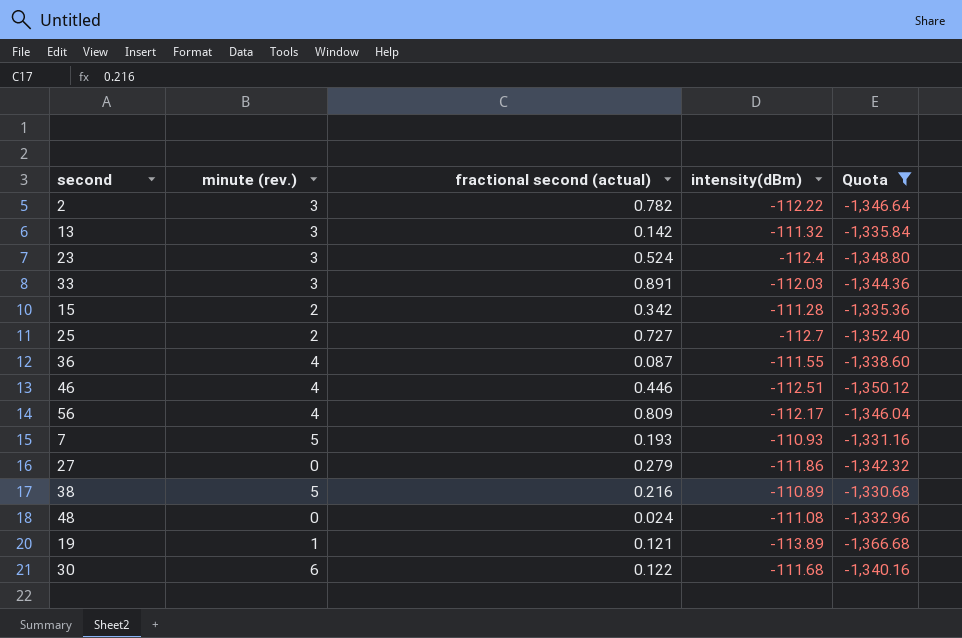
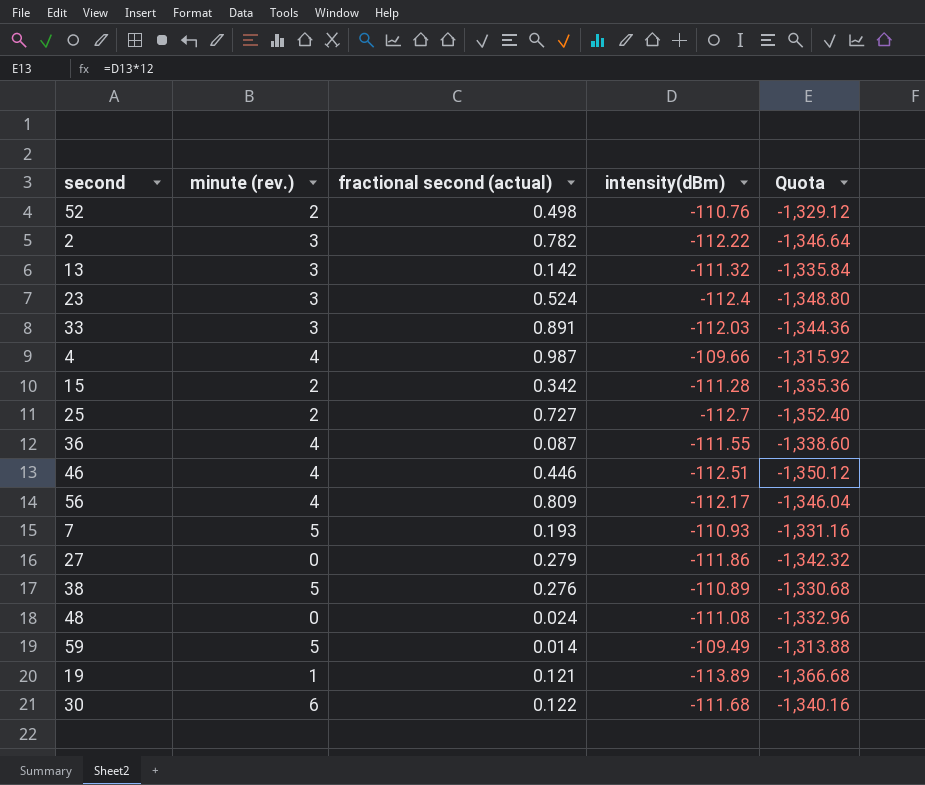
filter: Quota <= -1,330.68 -> none
38 | fractional second (actual): 0.216 -> 0.276

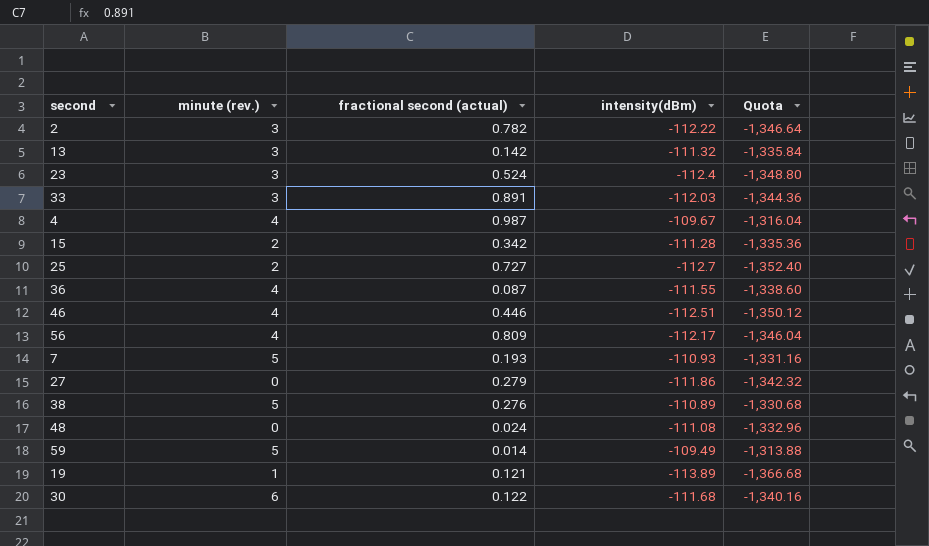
row 52: 2 | 0.498 | -110.76 | -1,329.12 -> none
4 | intensity(dBm): -109.66 -> -109.67
4 | Quota: -1,315.92 -> -1,316.04

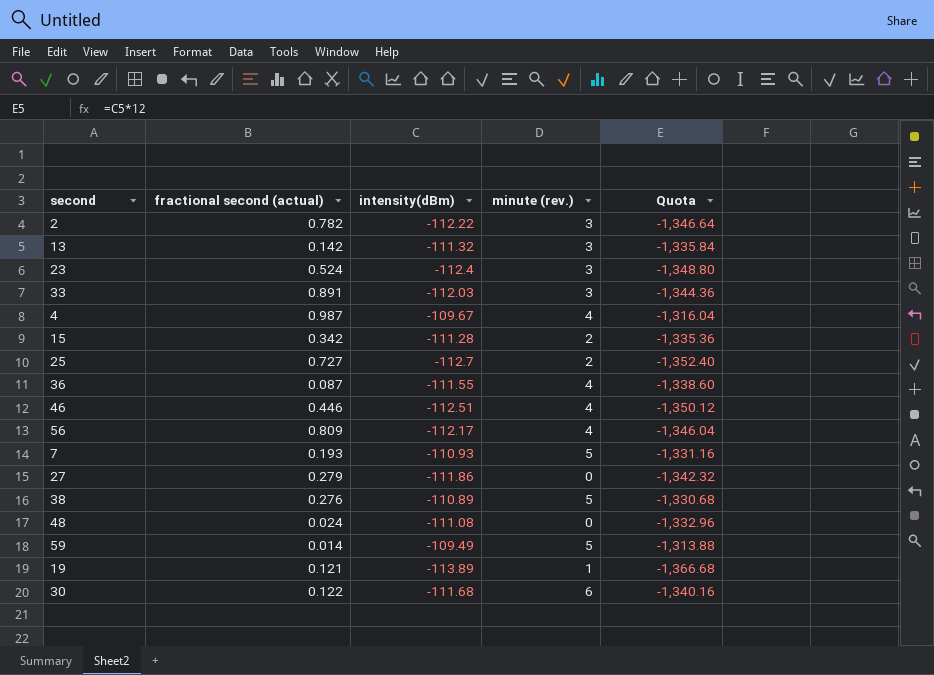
column minute (rev.) | position: 2 -> 4

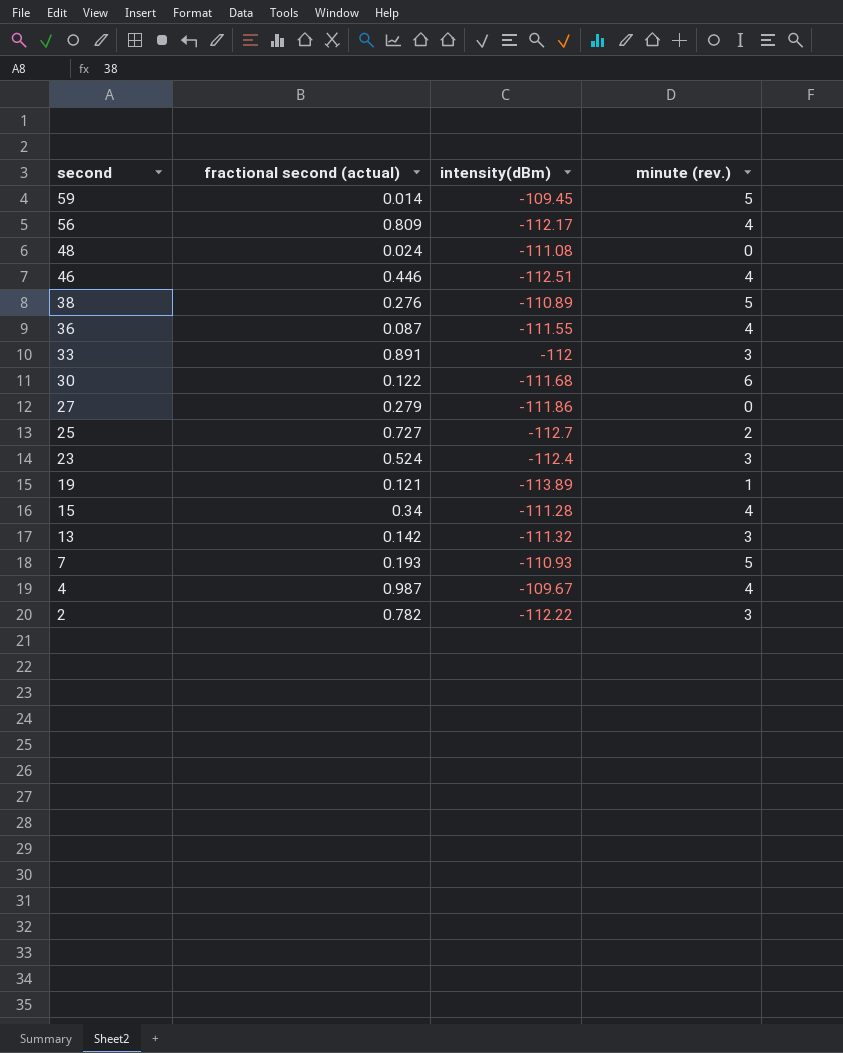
row order: none -> second descending
column Quota | formula: [intensity(dBm)] * 12 -> none
59 | intensity(dBm): -109.49 -> -109.45
33 | intensity(dBm): -112.03 -> -112
15 | fractional second (actual): 0.342 -> 0.34
15 | minute (rev.): 2 -> 4

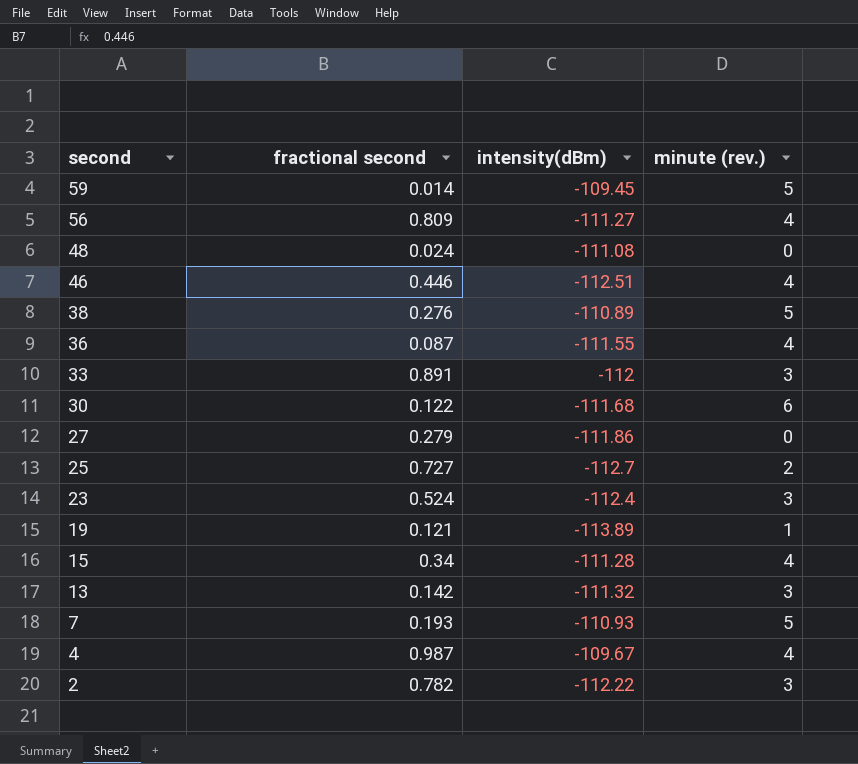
column name: fractional second (actual) -> fractional second
56 | intensity(dBm): -112.17 -> -111.27

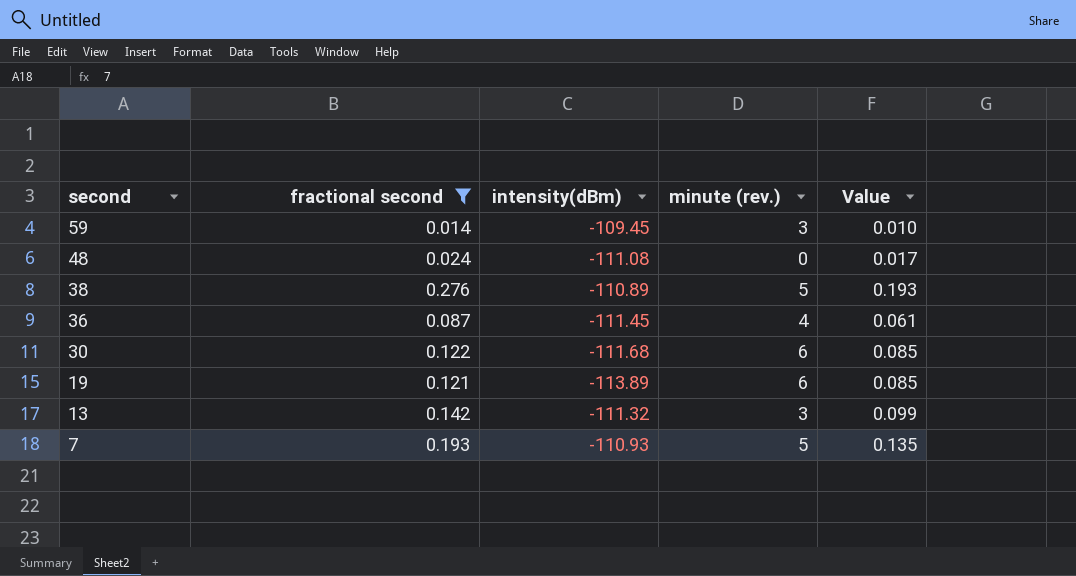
filter: none -> fractional second <= 0.276
column Value | formula: none -> [fractional second] * 0.7
59 | minute (rev.): 5 -> 3
36 | intensity(dBm): -111.55 -> -111.45
19 | minute (rev.): 1 -> 6

